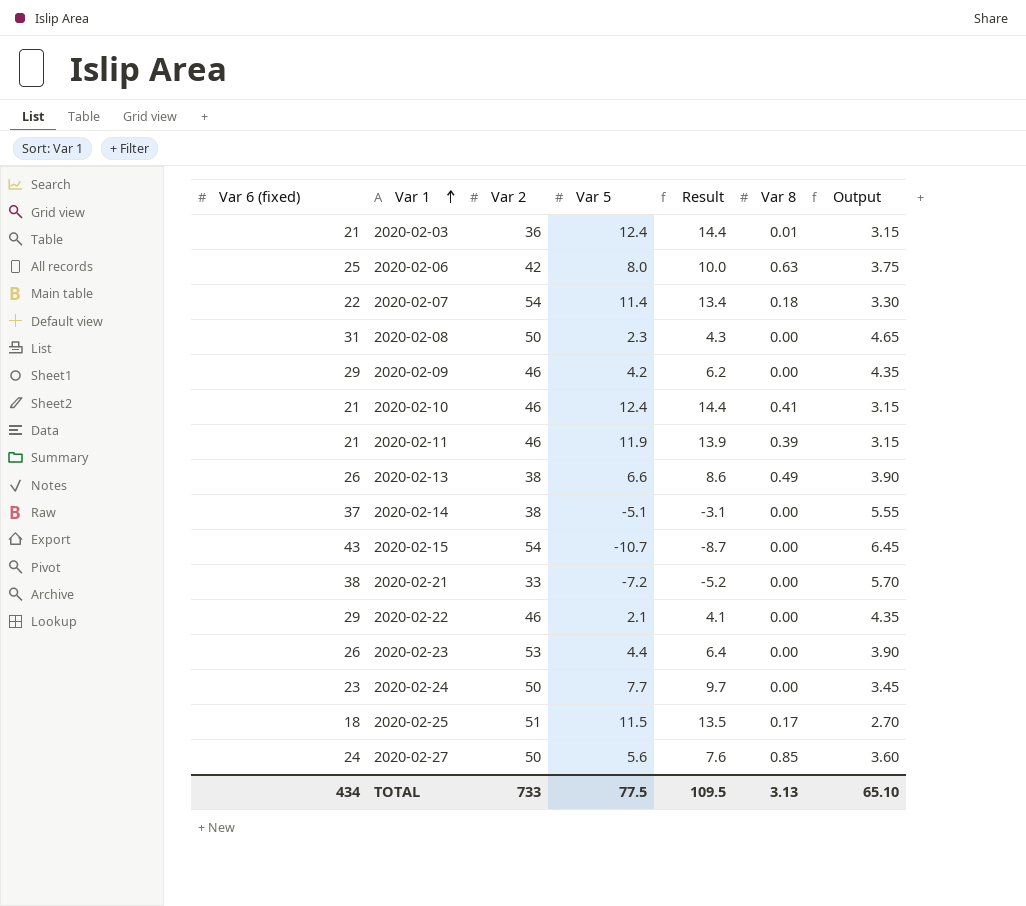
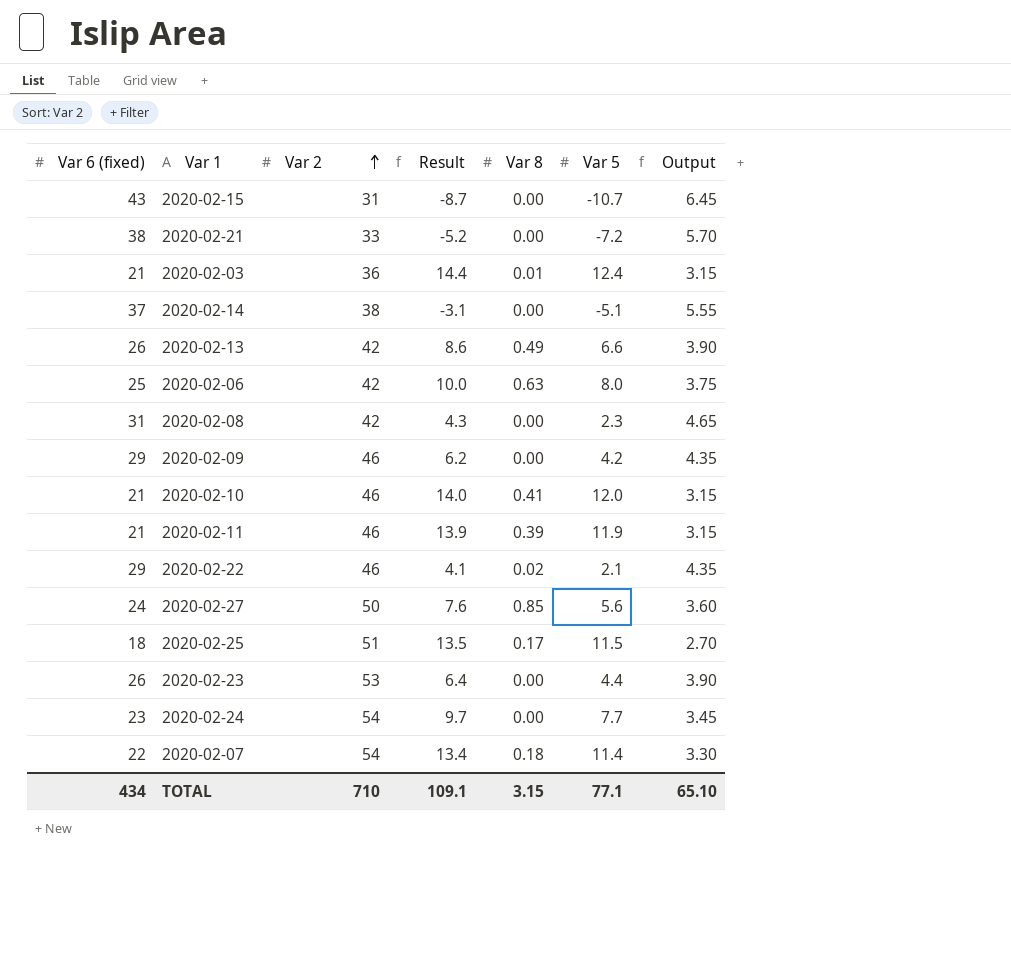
row order: Var 1 ascending -> Var 2 ascending
column Var 5 | position: 4 -> 6
2020-02-15 | Var 2: 54 -> 31
2020-02-13 | Var 2: 38 -> 42
2020-02-08 | Var 2: 50 -> 42
2020-02-10 | Result: 14.4 -> 14.0
2020-02-10 | Var 5: 12.4 -> 12.0
2020-02-22 | Var 8: 0.00 -> 0.02
2020-02-24 | Var 2: 50 -> 54
TOTAL | Var 2: 733 -> 710
TOTAL | Result: 109.5 -> 109.1
TOTAL | Var 8: 3.13 -> 3.15
TOTAL | Var 5: 77.5 -> 77.1

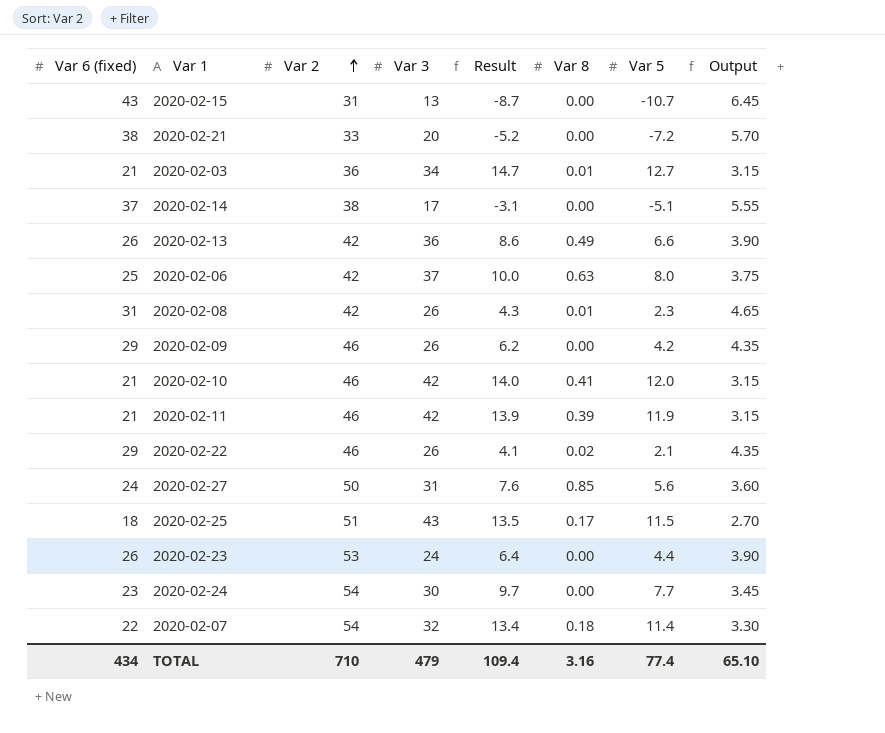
column Var 3 | position: none -> 4
2020-02-03 | Result: 14.4 -> 14.7
2020-02-03 | Var 5: 12.4 -> 12.7
2020-02-08 | Var 8: 0.00 -> 0.01
TOTAL | Result: 109.1 -> 109.4
TOTAL | Var 8: 3.15 -> 3.16
TOTAL | Var 5: 77.1 -> 77.4

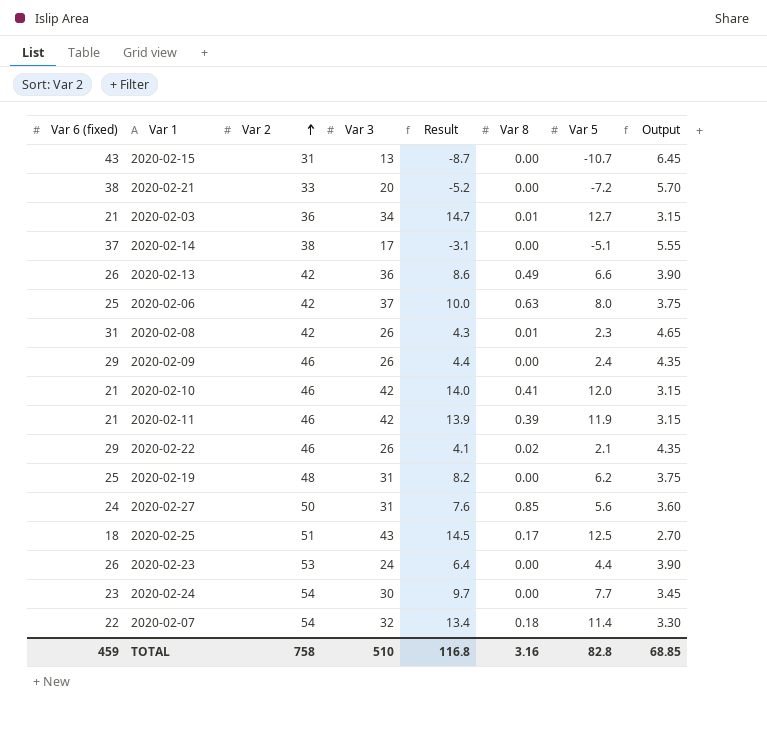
2020-02-09 | Result: 6.2 -> 4.4
2020-02-09 | Var 5: 4.2 -> 2.4
row 2020-02-19: none -> 25 | 48 | 31 | 8.2 | 0.00 | 6.2 | 3.75
2020-02-25 | Result: 13.5 -> 14.5
2020-02-25 | Var 5: 11.5 -> 12.5
TOTAL | Var 6 (fixed): 434 -> 459
TOTAL | Var 2: 710 -> 758
TOTAL | Var 3: 479 -> 510
TOTAL | Result: 109.4 -> 116.8
TOTAL | Var 5: 77.4 -> 82.8
TOTAL | Output: 65.10 -> 68.85

